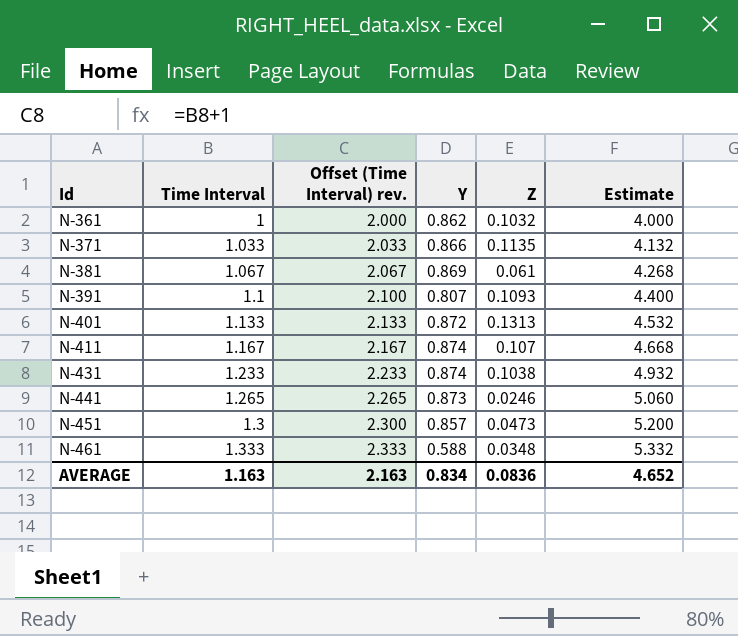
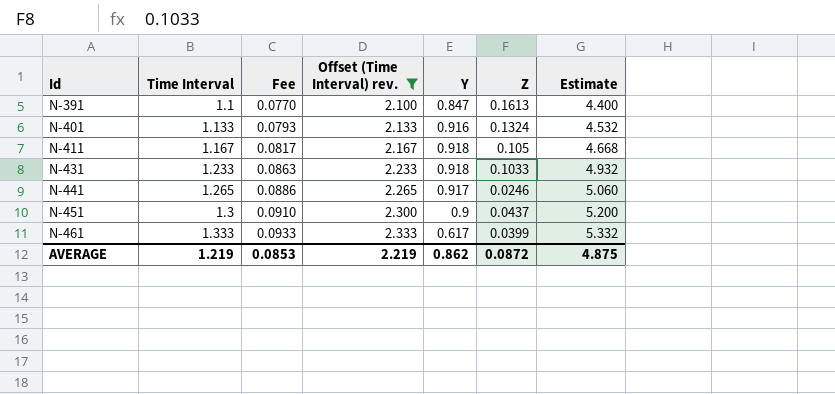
filter: none -> Offset (Time Interval) rev. >= 2.100
column Fee | formula: none -> [Time Interval] * 0.07
N-391 | Y: 0.807 -> 0.847
N-391 | Z: 0.1093 -> 0.1613
N-401 | Y: 0.872 -> 0.916
N-401 | Z: 0.1313 -> 0.1324
N-411 | Y: 0.874 -> 0.918
N-411 | Z: 0.107 -> 0.105
N-431 | Y: 0.874 -> 0.918
N-431 | Z: 0.1038 -> 0.1033
N-441 | Y: 0.873 -> 0.917
N-451 | Y: 0.857 -> 0.9
N-451 | Z: 0.0473 -> 0.0437
N-461 | Y: 0.588 -> 0.617
N-461 | Z: 0.0348 -> 0.0399
AVERAGE | Time Interval: 1.163 -> 1.219
AVERAGE | Offset (Time Interval) rev.: 2.163 -> 2.219
AVERAGE | Y: 0.834 -> 0.862
AVERAGE | Z: 0.0836 -> 0.0872
AVERAGE | Estimate: 4.652 -> 4.875

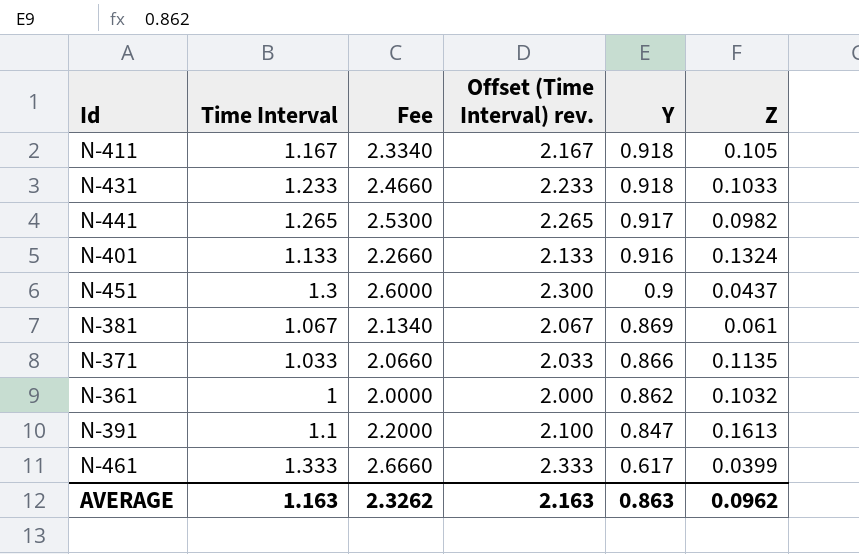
filter: Offset (Time Interval) rev. >= 2.100 -> none
row order: Id ascending -> Y descending
column Estimate | formula: [Time Interval] * 4 -> none
column Fee | formula: [Time Interval] * 0.07 -> [Time Interval] * 2
N-441 | Z: 0.0246 -> 0.0982
AVERAGE | Time Interval: 1.219 -> 1.163
AVERAGE | Fee: 0.0853 -> 2.3262
AVERAGE | Offset (Time Interval) rev.: 2.219 -> 2.163
AVERAGE | Y: 0.862 -> 0.863
AVERAGE | Z: 0.0872 -> 0.0962

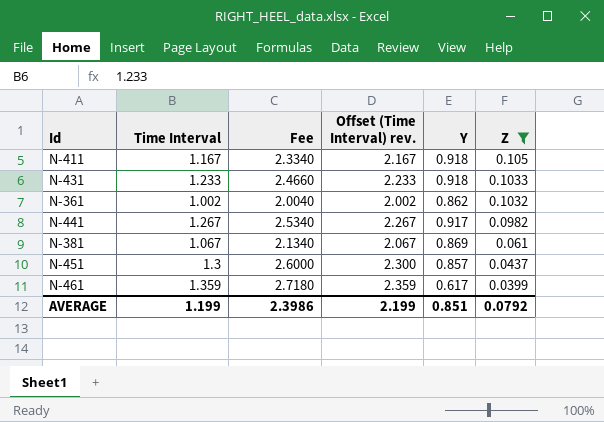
filter: none -> Z <= 0.105
row order: Y descending -> Z descending
N-361 | Time Interval: 1 -> 1.002
N-361 | Fee: 2.0000 -> 2.0040
N-361 | Offset (Time Interval) rev.: 2.000 -> 2.002
N-441 | Time Interval: 1.265 -> 1.267
N-441 | Fee: 2.5300 -> 2.5340
N-441 | Offset (Time Interval) rev.: 2.265 -> 2.267
N-451 | Y: 0.9 -> 0.857
N-461 | Time Interval: 1.333 -> 1.359
N-461 | Fee: 2.6660 -> 2.7180
N-461 | Offset (Time Interval) rev.: 2.333 -> 2.359
AVERAGE | Time Interval: 1.163 -> 1.199
AVERAGE | Fee: 2.3262 -> 2.3986
AVERAGE | Offset (Time Interval) rev.: 2.163 -> 2.199
AVERAGE | Y: 0.863 -> 0.851
AVERAGE | Z: 0.0962 -> 0.0792

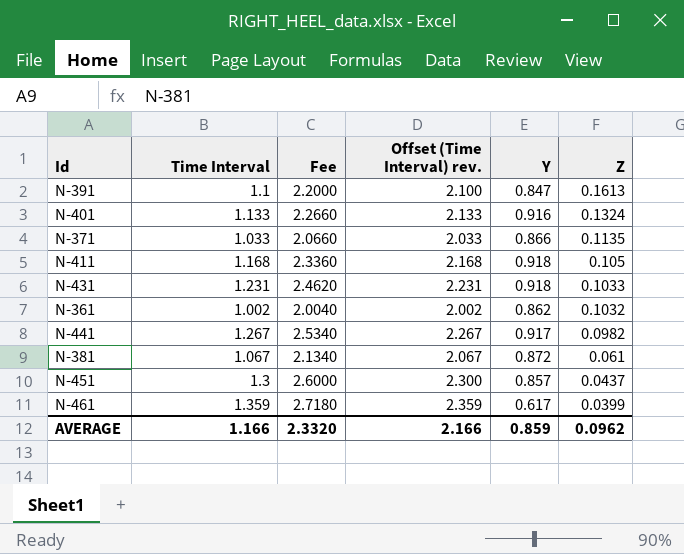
filter: Z <= 0.105 -> none
N-411 | Time Interval: 1.167 -> 1.168
N-411 | Fee: 2.3340 -> 2.3360
N-411 | Offset (Time Interval) rev.: 2.167 -> 2.168
N-431 | Time Interval: 1.233 -> 1.231
N-431 | Fee: 2.4660 -> 2.4620
N-431 | Offset (Time Interval) rev.: 2.233 -> 2.231
N-381 | Y: 0.869 -> 0.872
AVERAGE | Time Interval: 1.199 -> 1.166
AVERAGE | Fee: 2.3986 -> 2.3320
AVERAGE | Offset (Time Interval) rev.: 2.199 -> 2.166
AVERAGE | Y: 0.851 -> 0.859
AVERAGE | Z: 0.0792 -> 0.0962

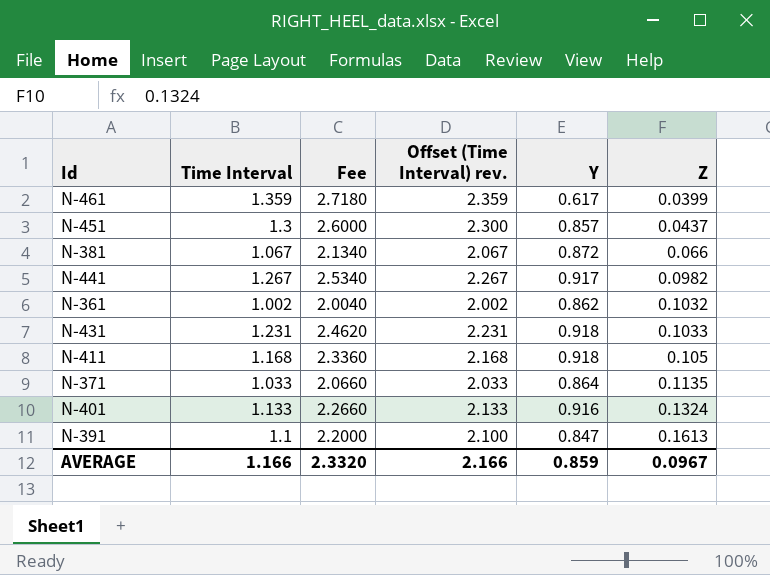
row order: Z descending -> Z ascending
N-381 | Z: 0.061 -> 0.066
N-371 | Y: 0.866 -> 0.864
AVERAGE | Z: 0.0962 -> 0.0967

